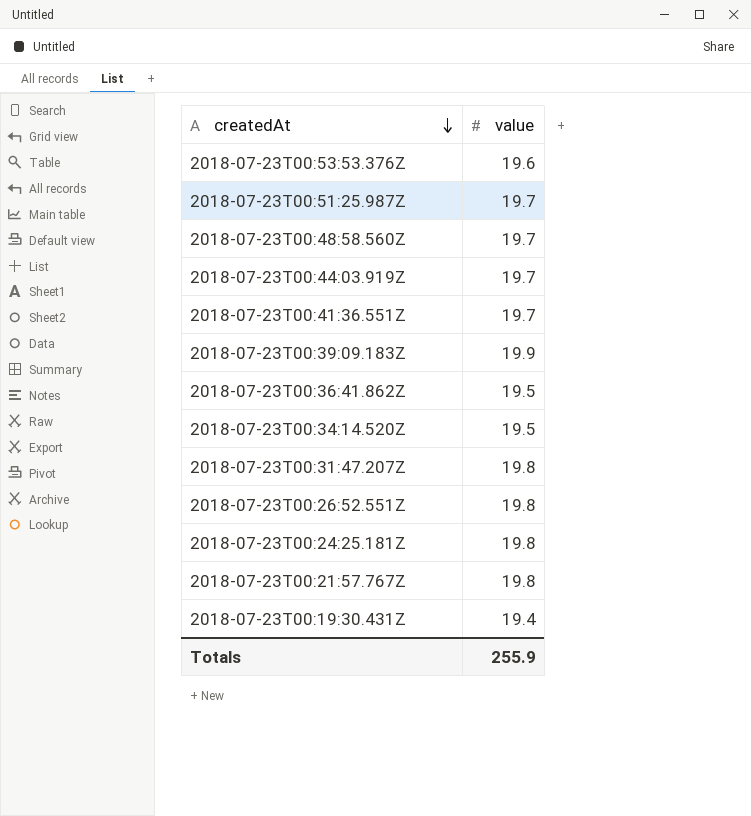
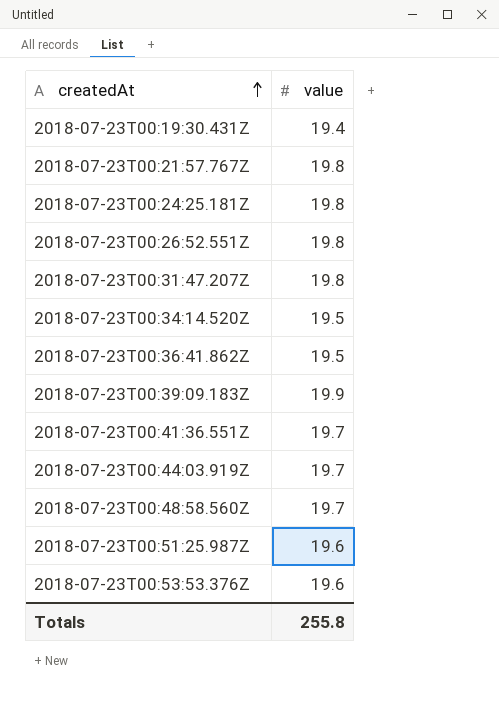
row order: createdAt descending -> createdAt ascending
2018-07-23T00:51:25.987Z | value: 19.7 -> 19.6
Totals | value: 255.9 -> 255.8

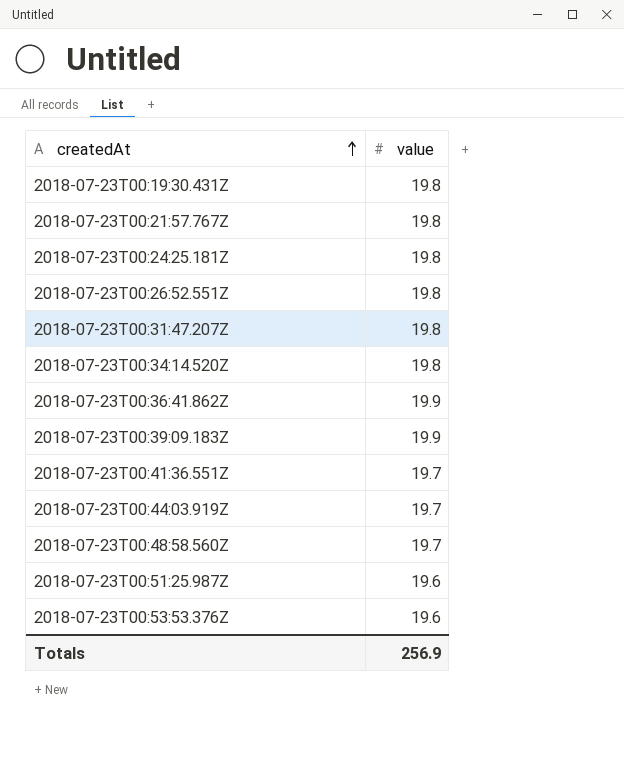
2018-07-23T00:19:30.431Z | value: 19.4 -> 19.8
2018-07-23T00:34:14.520Z | value: 19.5 -> 19.8
2018-07-23T00:36:41.862Z | value: 19.5 -> 19.9
Totals | value: 255.8 -> 256.9

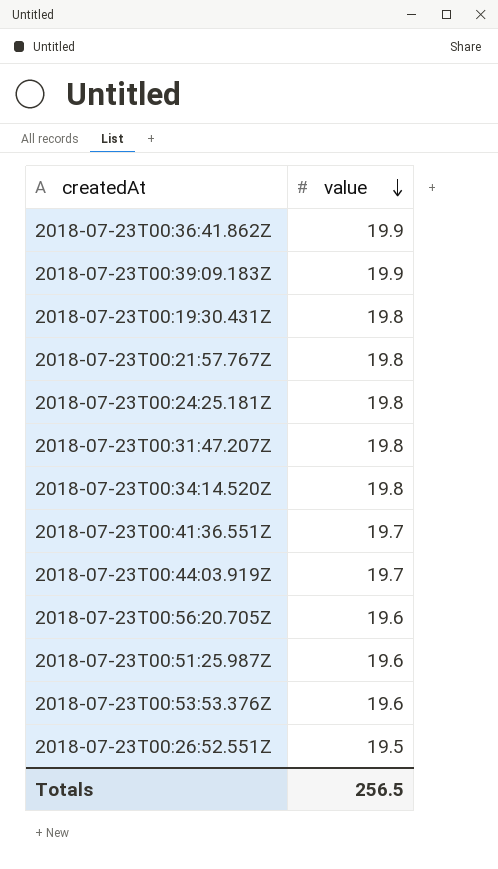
row order: createdAt ascending -> value descending
row 2018-07-23T00:48:58.560Z: 19.7 -> none
row 2018-07-23T00:56:20.705Z: none -> 19.6
2018-07-23T00:26:52.551Z | value: 19.8 -> 19.5
Totals | value: 256.9 -> 256.5

